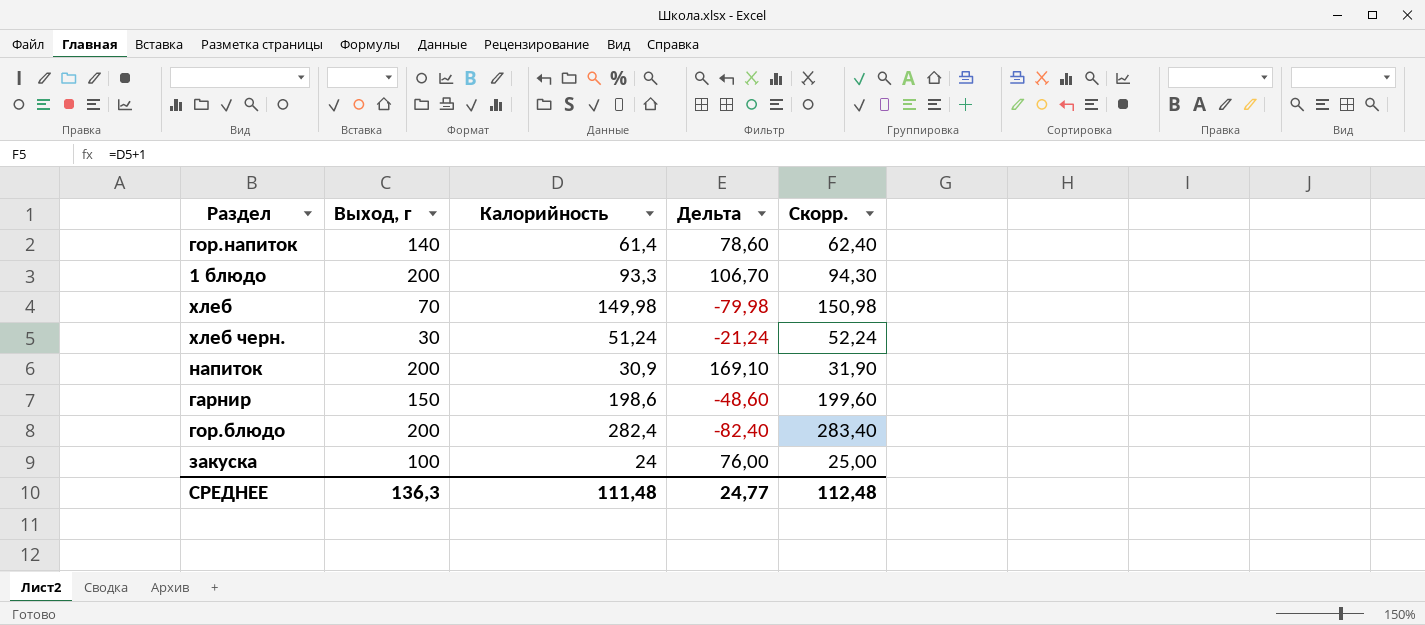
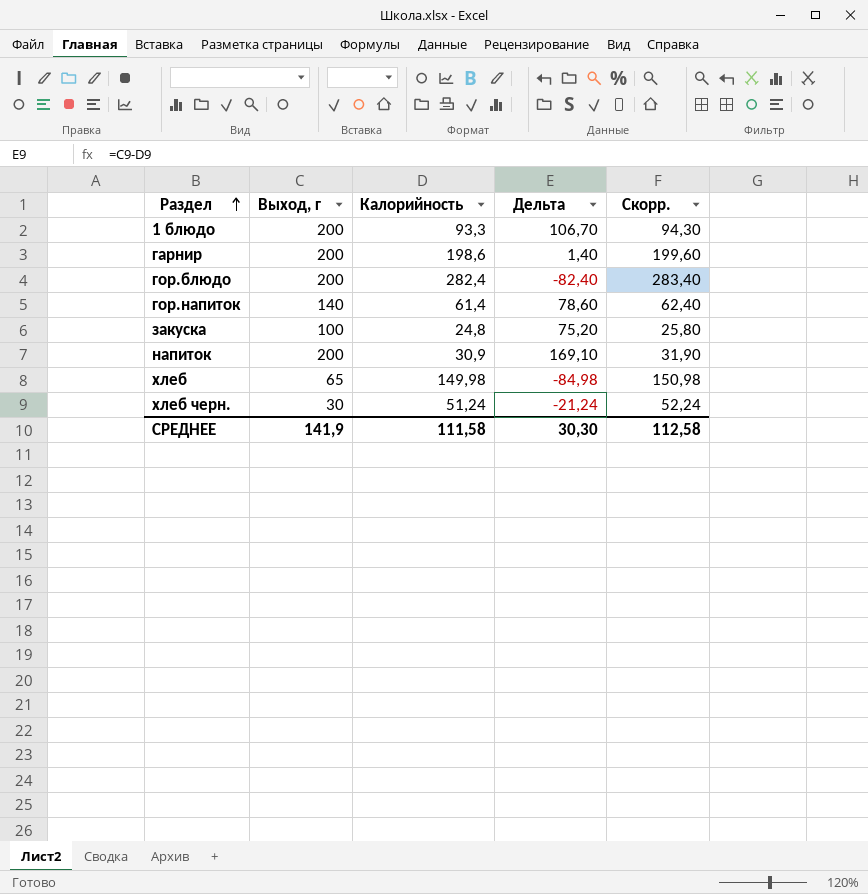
row order: none -> Раздел ascending
гарнир | Выход, г: 150 -> 200
гарнир | Дельта: -48,60 -> 1,40
закуска | Калорийность: 24 -> 24,8
закуска | Дельта: 76,00 -> 75,20
закуска | Скорр.: 25,00 -> 25,80
хлеб | Выход, г: 70 -> 65
хлеб | Дельта: -79,98 -> -84,98
СРЕДНЕЕ | Выход, г: 136,3 -> 141,9
СРЕДНЕЕ | Калорийность: 111,48 -> 111,58
СРЕДНЕЕ | Дельта: 24,77 -> 30,30
СРЕДНЕЕ | Скорр.: 112,48 -> 112,58

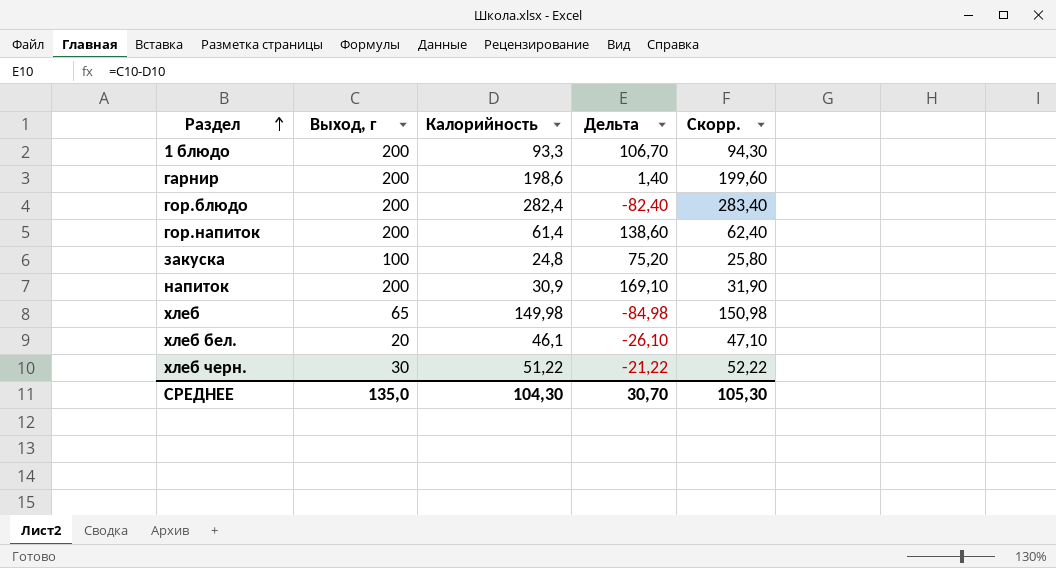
гор.напиток | Выход, г: 140 -> 200
гор.напиток | Дельта: 78,60 -> 138,60
row хлеб бел.: none -> 20 | 46,1 | -26,10 | 47,10
хлеб черн. | Калорийность: 51,24 -> 51,22
хлеб черн. | Дельта: -21,24 -> -21,22
хлеб черн. | Скорр.: 52,24 -> 52,22
СРЕДНЕЕ | Выход, г: 141,9 -> 135,0
СРЕДНЕЕ | Калорийность: 111,58 -> 104,30
СРЕДНЕЕ | Дельта: 30,30 -> 30,70
СРЕДНЕЕ | Скорр.: 112,58 -> 105,30

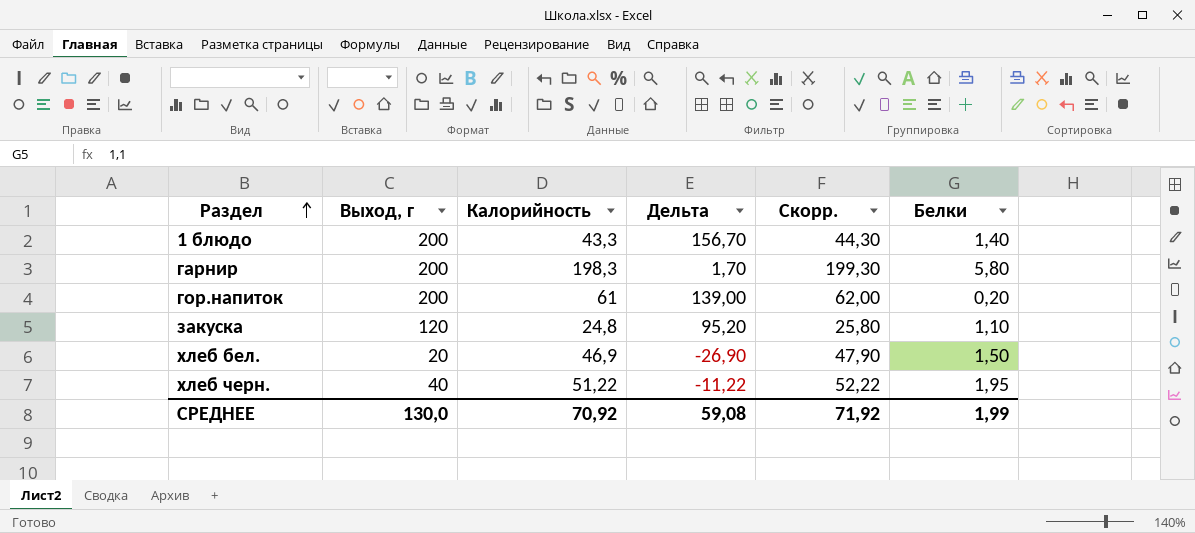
column Белки | position: none -> 6
row гор.блюдо: 200 | 282,4 | -82,40 | 283,40 -> none
row напиток: 200 | 30,9 | 169,10 | 31,90 -> none
row хлеб: 65 | 149,98 | -84,98 | 150,98 -> none
1 блюдо | Калорийность: 93,3 -> 43,3
1 блюдо | Дельта: 106,70 -> 156,70
1 блюдо | Скорр.: 94,30 -> 44,30
гарнир | Калорийность: 198,6 -> 198,3
гарнир | Дельта: 1,40 -> 1,70
гарнир | Скорр.: 199,60 -> 199,30
гор.напиток | Калорийность: 61,4 -> 61
гор.напиток | Дельта: 138,60 -> 139,00
гор.напиток | Скорр.: 62,40 -> 62,00
закуска | Выход, г: 100 -> 120
закуска | Дельта: 75,20 -> 95,20
хлеб бел. | Калорийность: 46,1 -> 46,9
хлеб бел. | Дельта: -26,10 -> -26,90
хлеб бел. | Скорр.: 47,10 -> 47,90
хлеб черн. | Выход, г: 30 -> 40
хлеб черн. | Дельта: -21,22 -> -11,22
СРЕДНЕЕ | Выход, г: 135,0 -> 130,0
СРЕДНЕЕ | Калорийность: 104,30 -> 70,92
СРЕДНЕЕ | Дельта: 30,70 -> 59,08
СРЕДНЕЕ | Скорр.: 105,30 -> 71,92

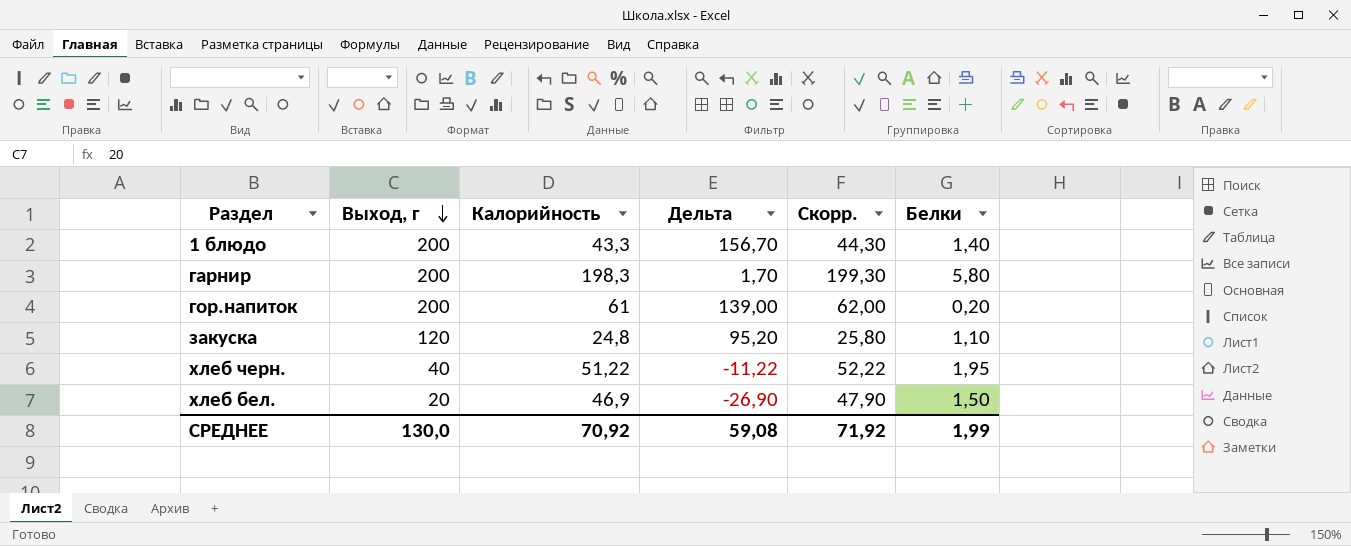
row order: Раздел ascending -> Выход, г descending

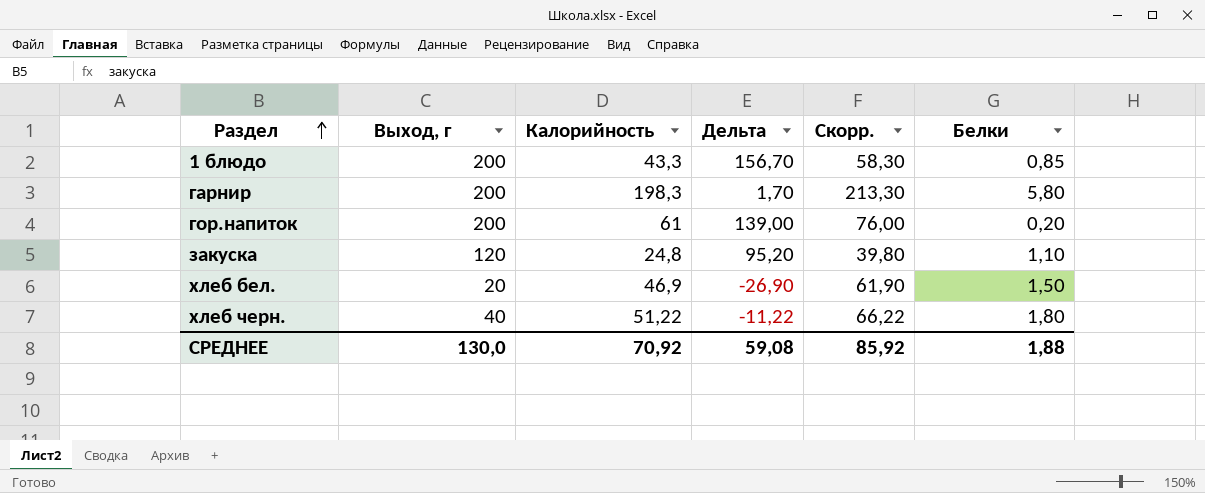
row order: Выход, г descending -> Раздел ascending
column Скорр. | formula: [Калорийность] + 1 -> [Калорийность] + 15
1 блюдо | Белки: 1,40 -> 0,85
хлеб черн. | Белки: 1,95 -> 1,80
СРЕДНЕЕ | Скорр.: 71,92 -> 85,92
СРЕДНЕЕ | Белки: 1,99 -> 1,88

